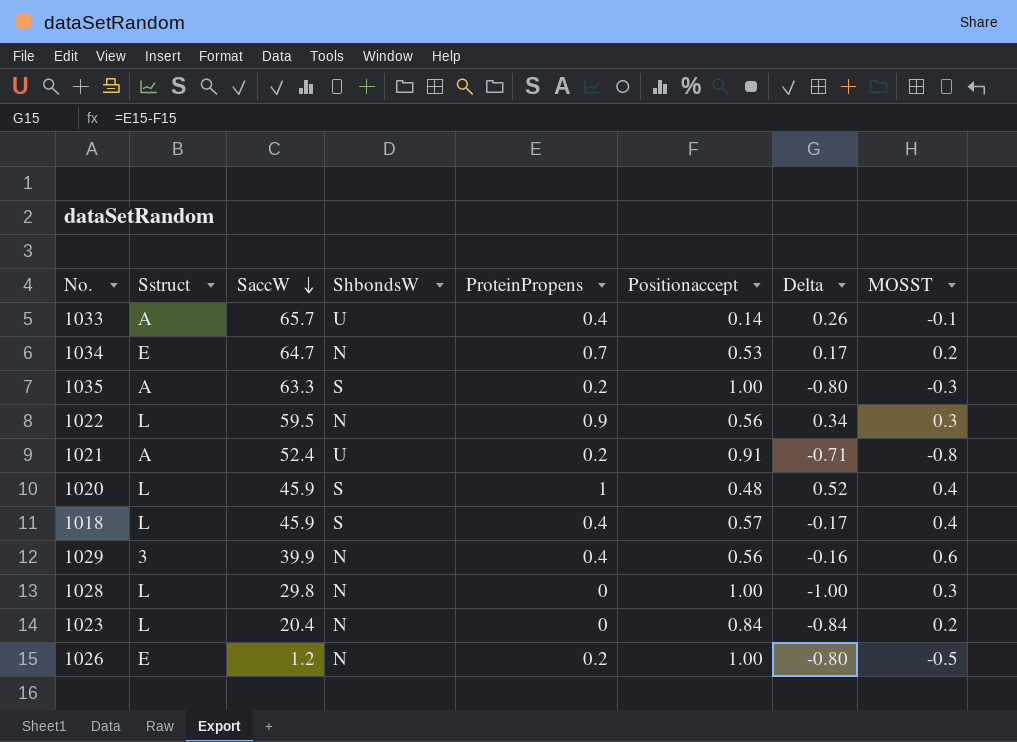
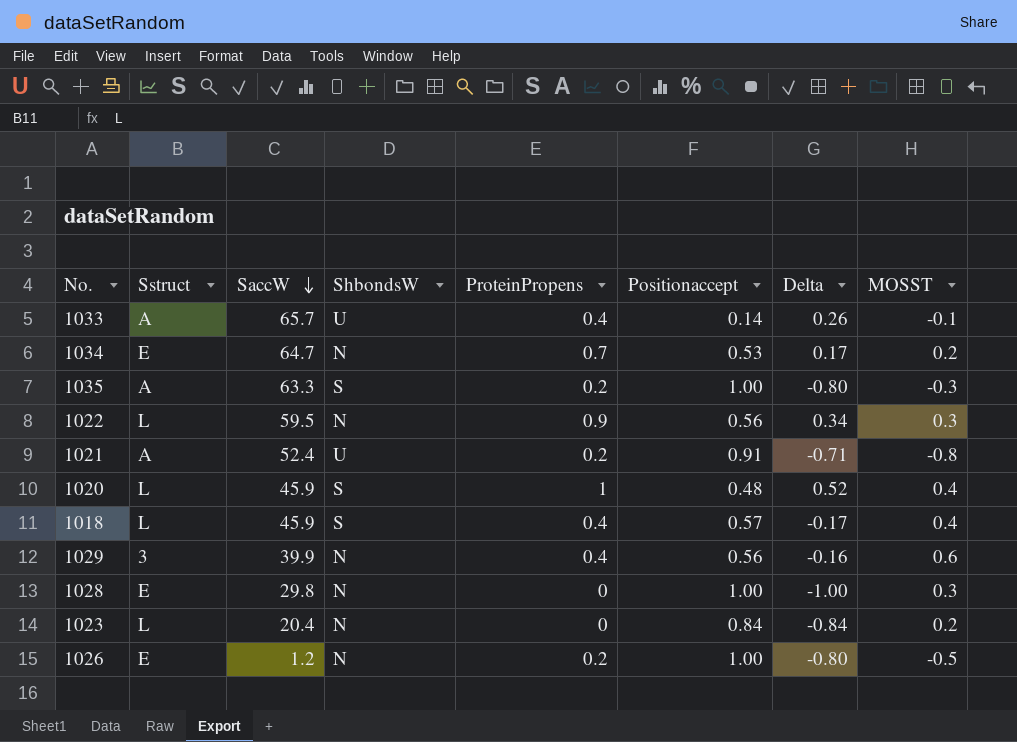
1028 | Sstruct: L -> E

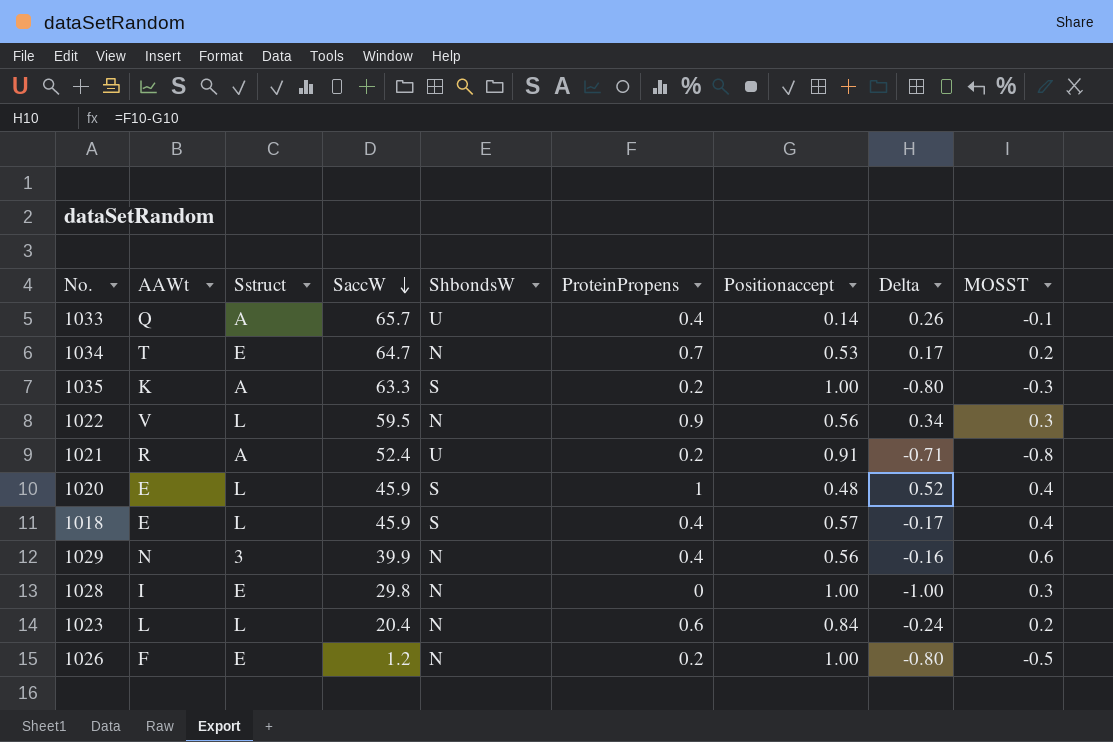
column AAWt | position: none -> 2
1023 | ProteinPropens: 0 -> 0.6
1023 | Delta: -0.84 -> -0.24

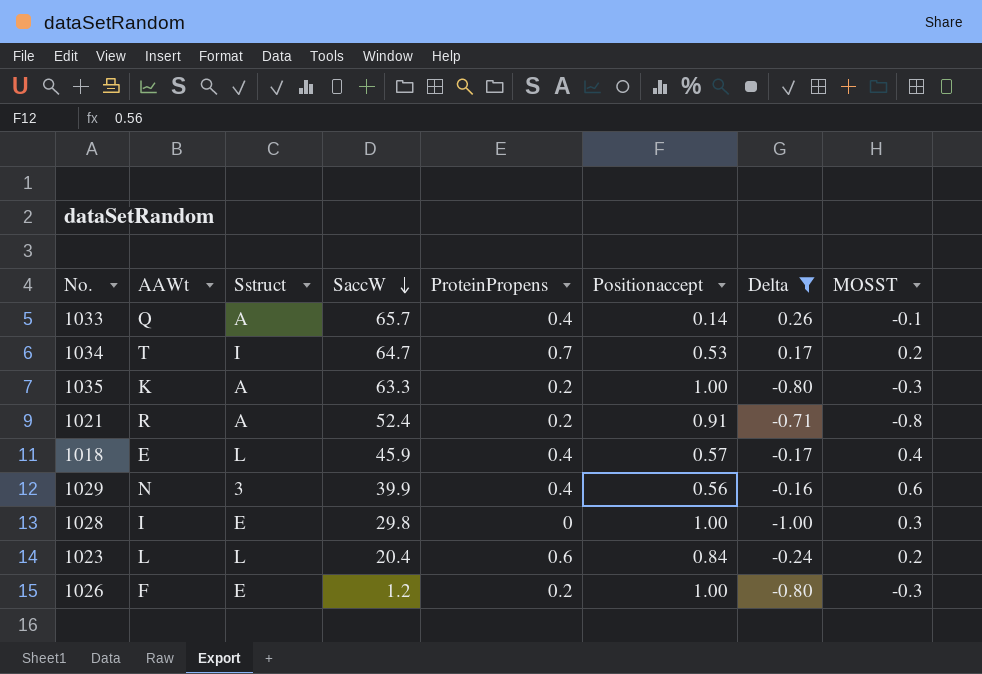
filter: none -> Delta <= 0.26
column ShbondsW | position: 5 -> none
1034 | Sstruct: E -> I
1026 | MOSST: -0.5 -> -0.3

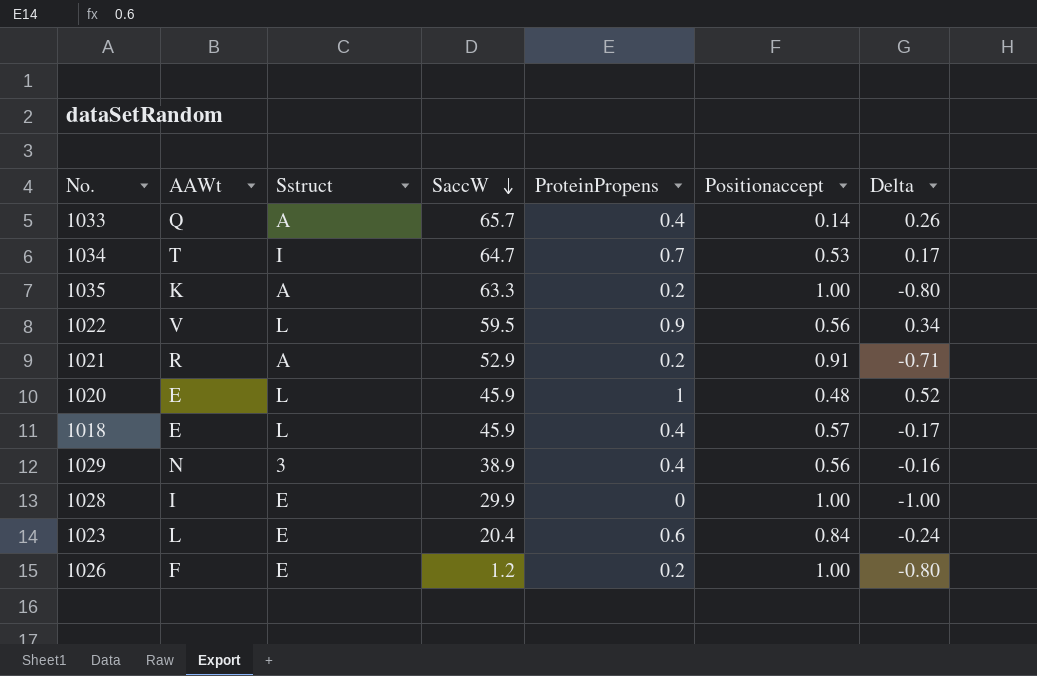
filter: Delta <= 0.26 -> none
column MOSST | position: 8 -> none
1021 | SaccW: 52.4 -> 52.9
1029 | SaccW: 39.9 -> 38.9
1028 | SaccW: 29.8 -> 29.9
1023 | Sstruct: L -> E

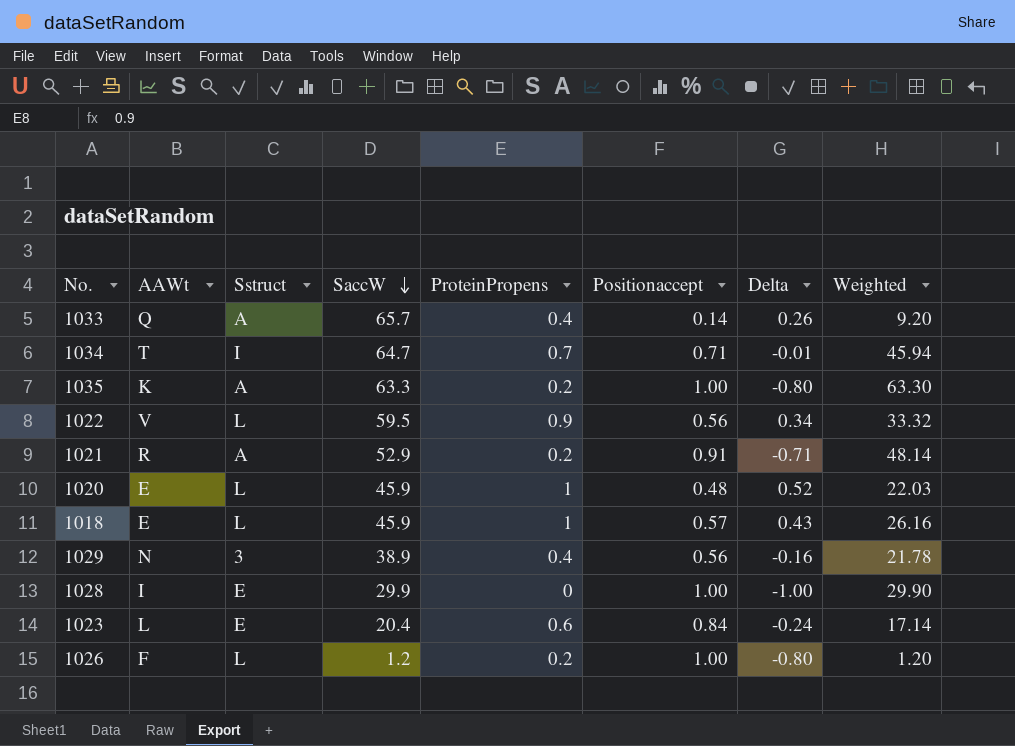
column Weighted | formula: none -> [SaccW] * [Positionaccept]
1034 | Positionaccept: 0.53 -> 0.71
1034 | Delta: 0.17 -> -0.01
1018 | ProteinPropens: 0.4 -> 1
1018 | Delta: -0.17 -> 0.43
1026 | Sstruct: E -> L

